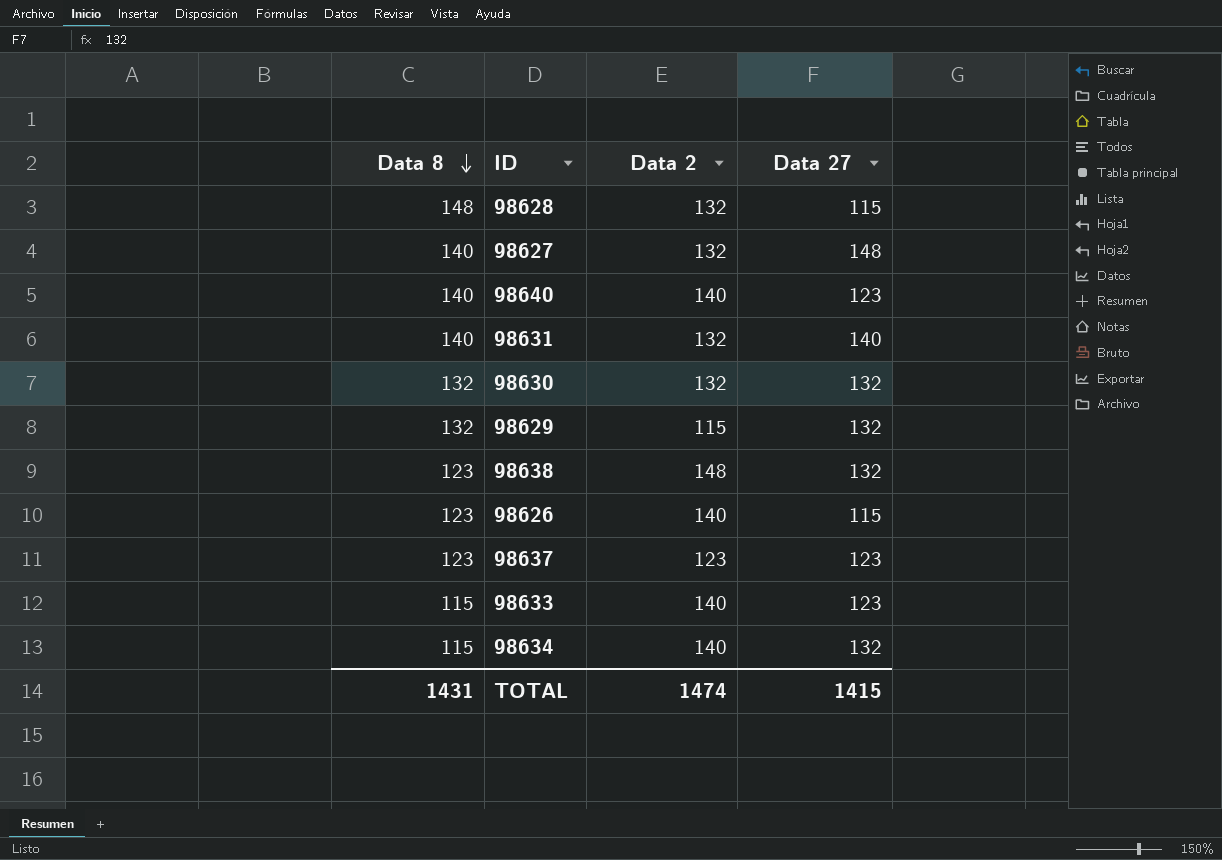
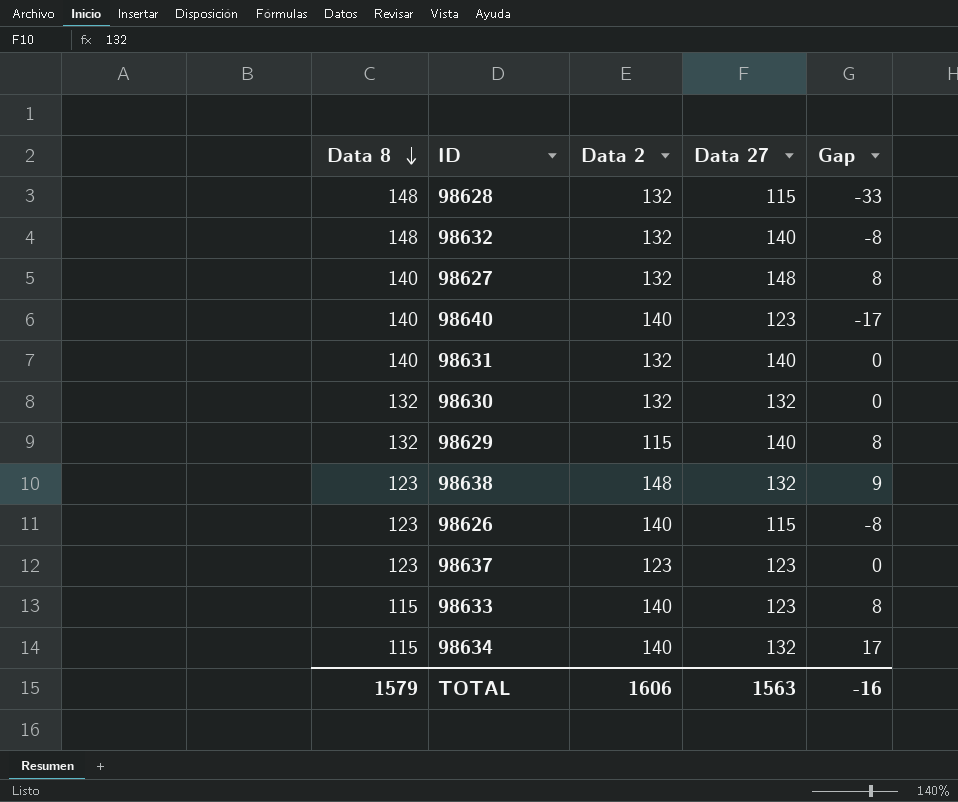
column Gap | formula: none -> [Data 27] - [Data 8]
row 98632: none -> 148 | 132 | 140 | -8
98629 | Data 27: 132 -> 140
TOTAL | Data 8: 1431 -> 1579
TOTAL | Data 2: 1474 -> 1606
TOTAL | Data 27: 1415 -> 1563

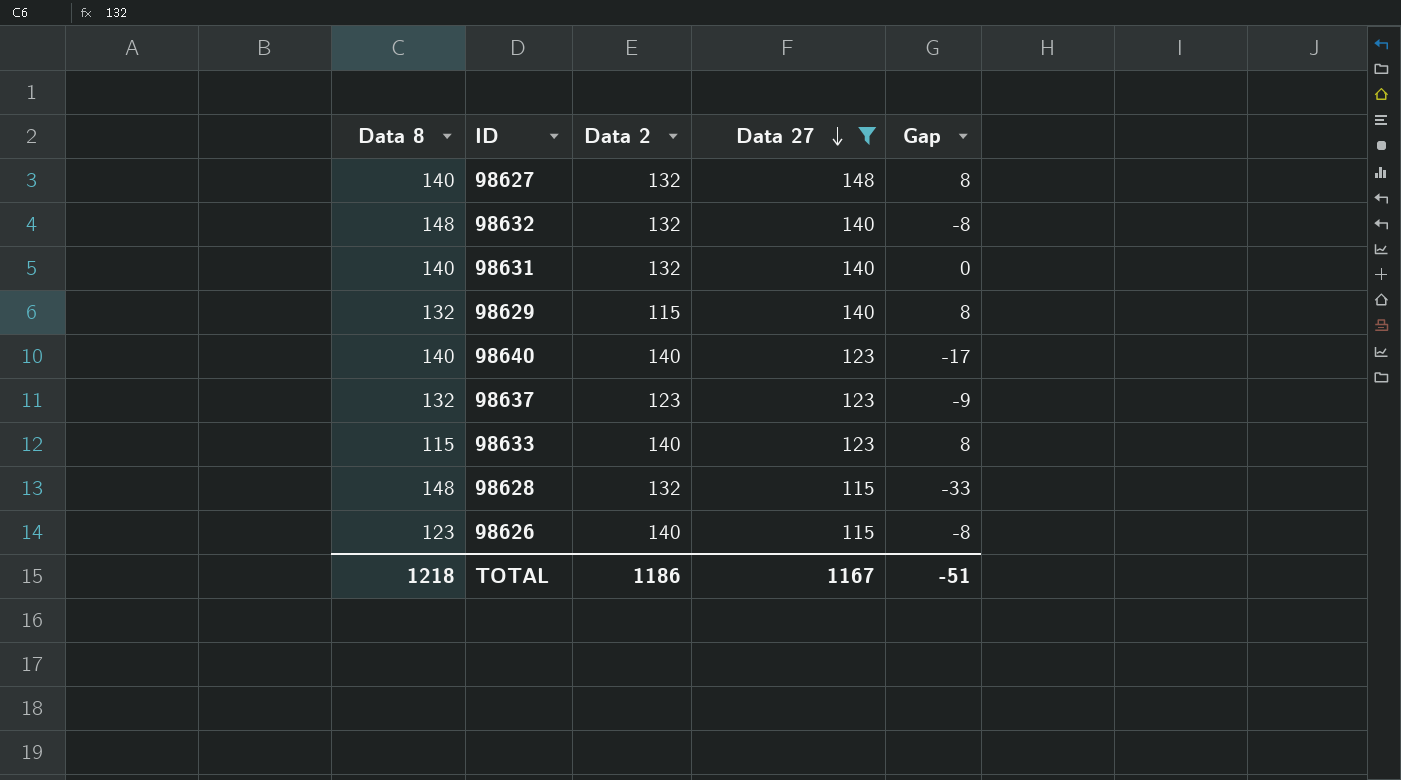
filter: none -> Data 27 != 132
row order: Data 8 descending -> Data 27 descending
98637 | Data 8: 123 -> 132
98637 | Gap: 0 -> -9
TOTAL | Data 8: 1579 -> 1218
TOTAL | Data 2: 1606 -> 1186
TOTAL | Data 27: 1563 -> 1167
TOTAL | Gap: -16 -> -51

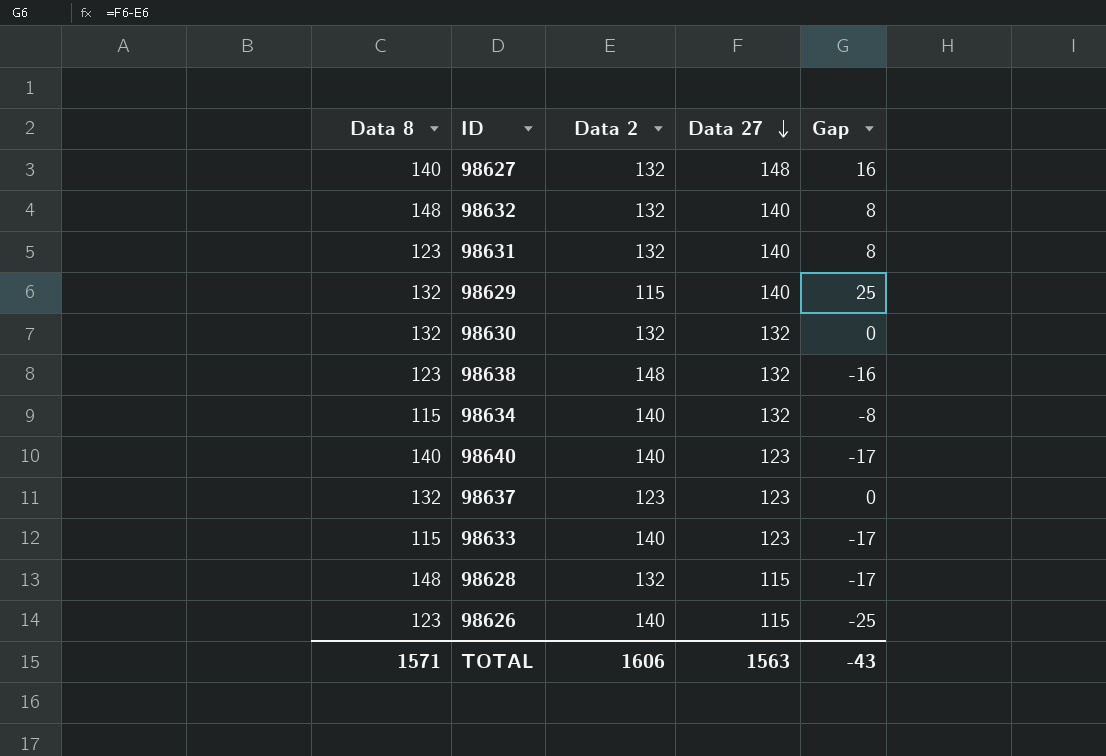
filter: Data 27 != 132 -> none
column Gap | formula: [Data 27] - [Data 8] -> [Data 27] - [Data 2]
98631 | Data 8: 140 -> 123
TOTAL | Data 8: 1218 -> 1571
TOTAL | Data 2: 1186 -> 1606
TOTAL | Data 27: 1167 -> 1563
TOTAL | Gap: -51 -> -43

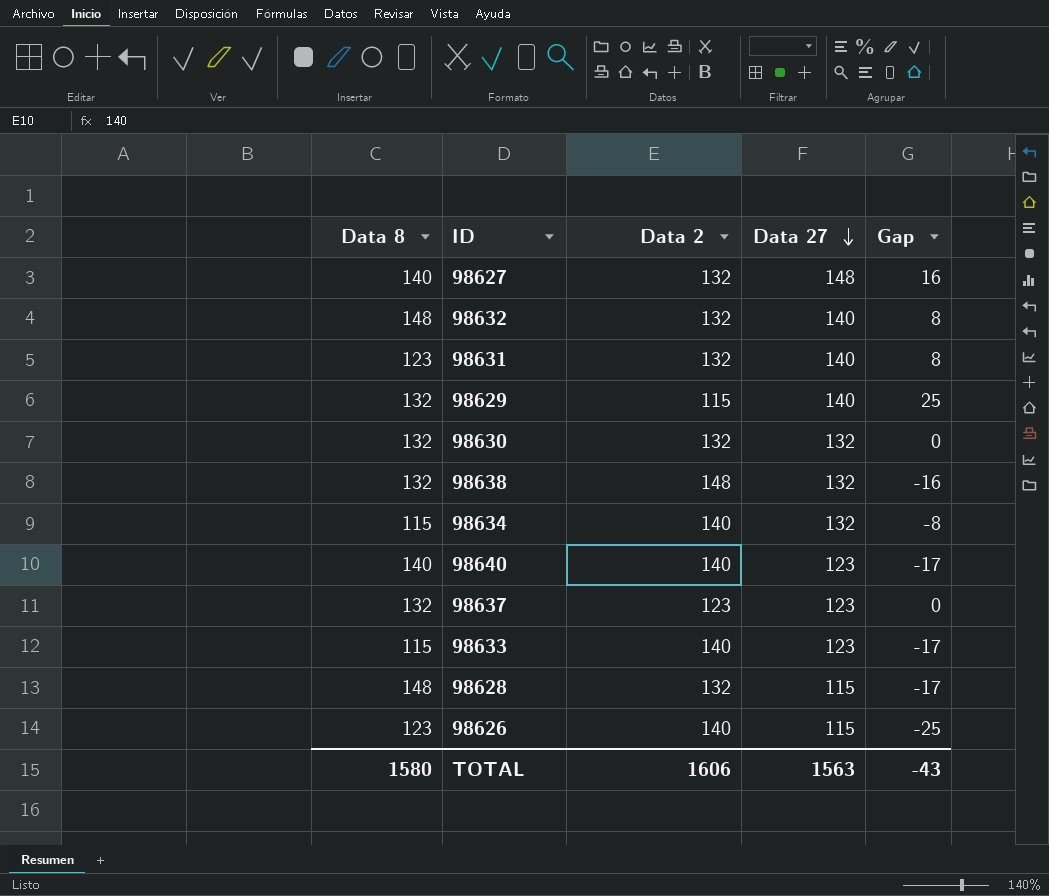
98638 | Data 8: 123 -> 132
TOTAL | Data 8: 1571 -> 1580

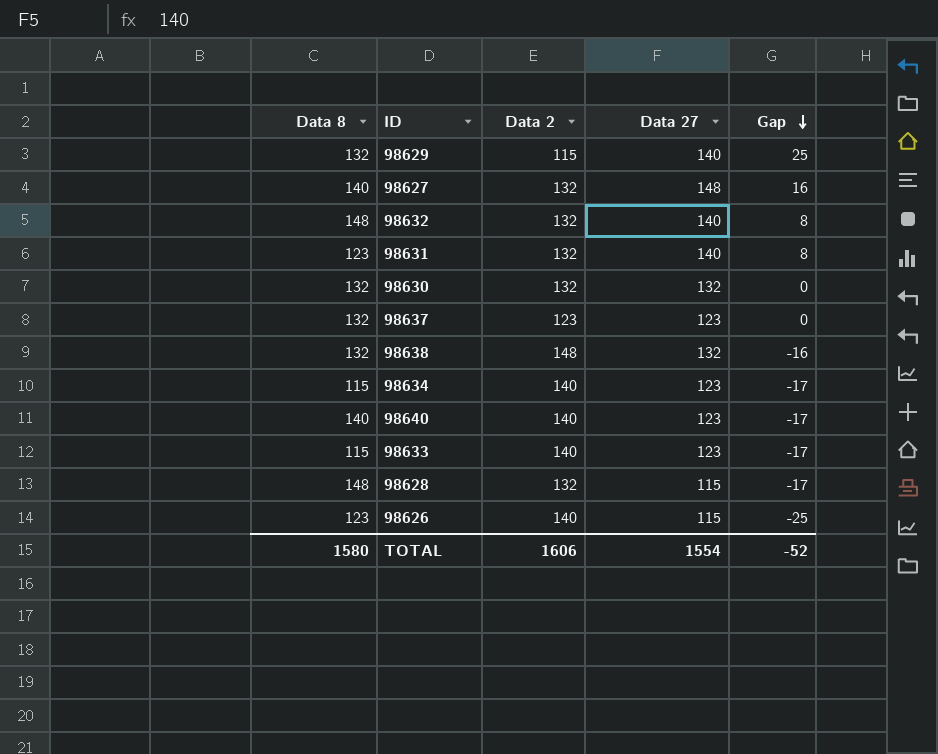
row order: Data 27 descending -> Gap descending
98634 | Data 27: 132 -> 123
98634 | Gap: -8 -> -17
TOTAL | Data 27: 1563 -> 1554
TOTAL | Gap: -43 -> -52

